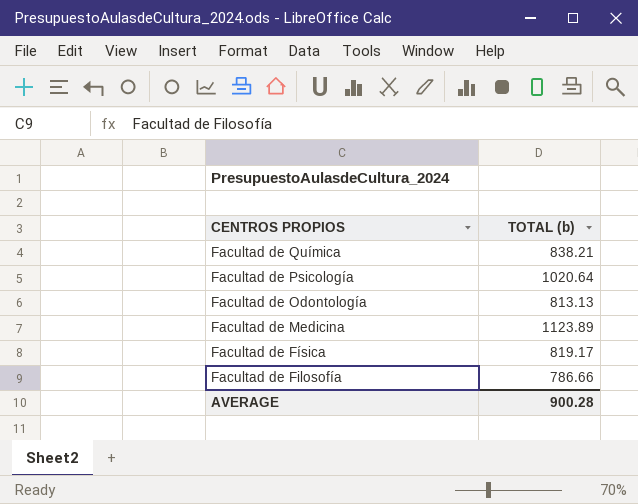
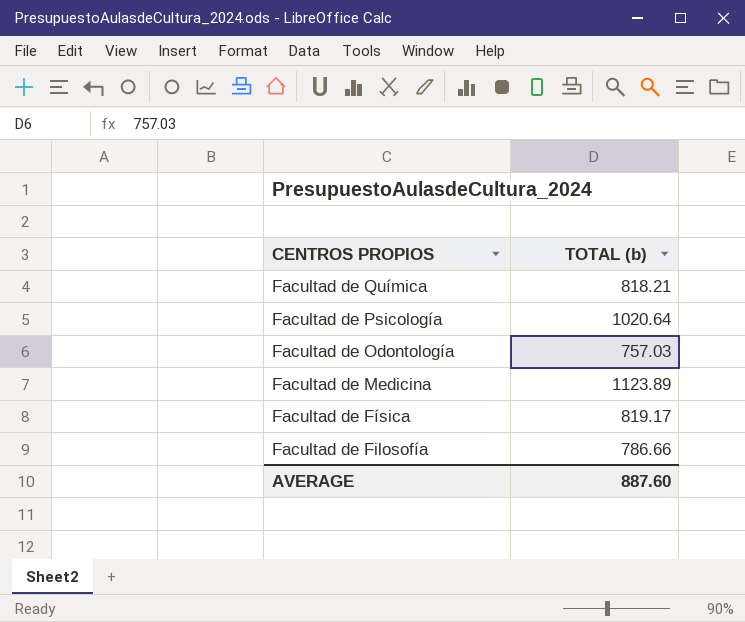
Facultad de Química | TOTAL (b): 838.21 -> 818.21
Facultad de Odontología | TOTAL (b): 813.13 -> 757.03
AVERAGE | TOTAL (b): 900.28 -> 887.60

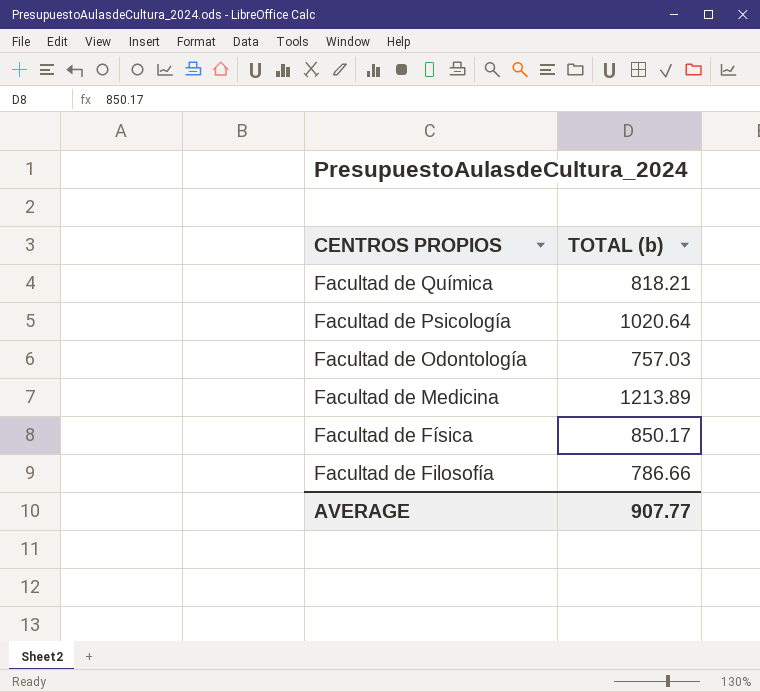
Facultad de Medicina | TOTAL (b): 1123.89 -> 1213.89
Facultad de Física | TOTAL (b): 819.17 -> 850.17
AVERAGE | TOTAL (b): 887.60 -> 907.77

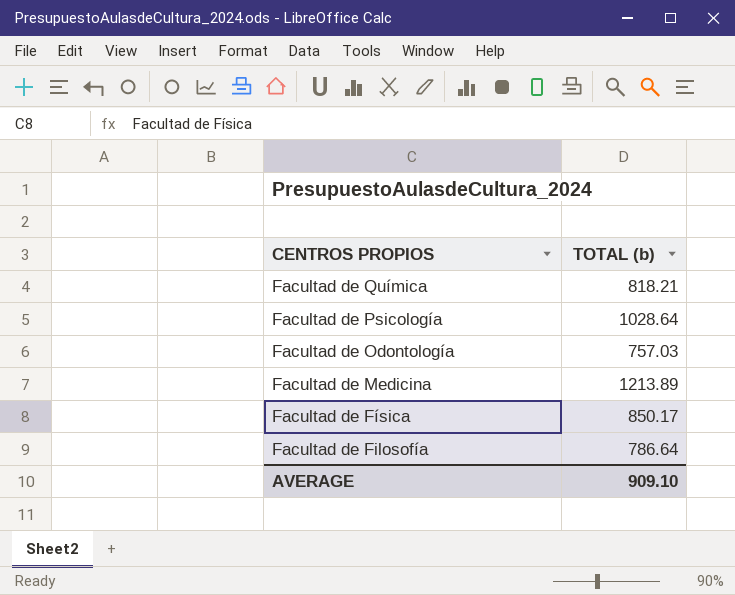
Facultad de Psicología | TOTAL (b): 1020.64 -> 1028.64
Facultad de Filosofía | TOTAL (b): 786.66 -> 786.64
AVERAGE | TOTAL (b): 907.77 -> 909.10

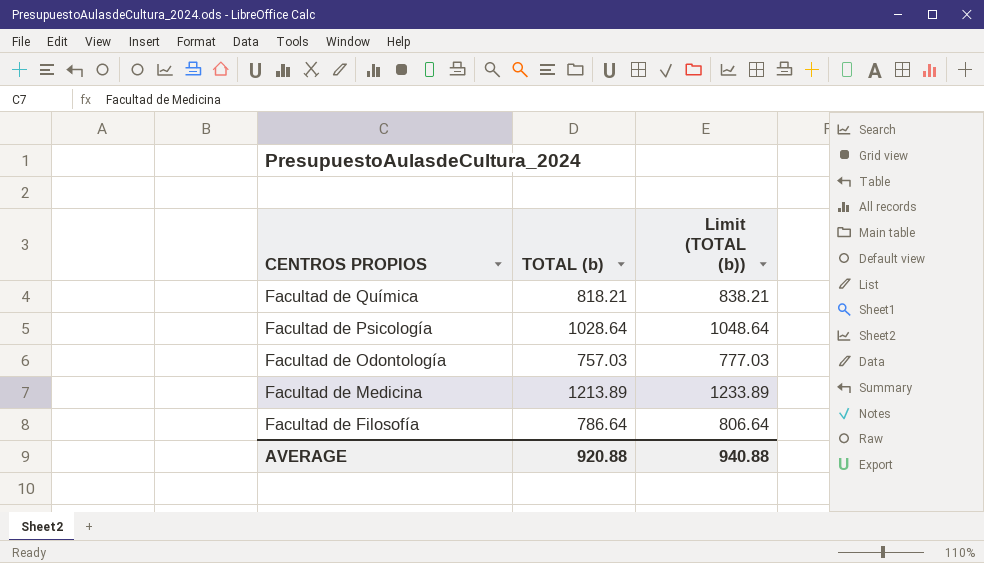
column Limit (TOTAL (b)) | formula: none -> [TOTAL (b)] + 20
row Facultad de Física: 850.17 -> none
AVERAGE | TOTAL (b): 909.10 -> 920.88

